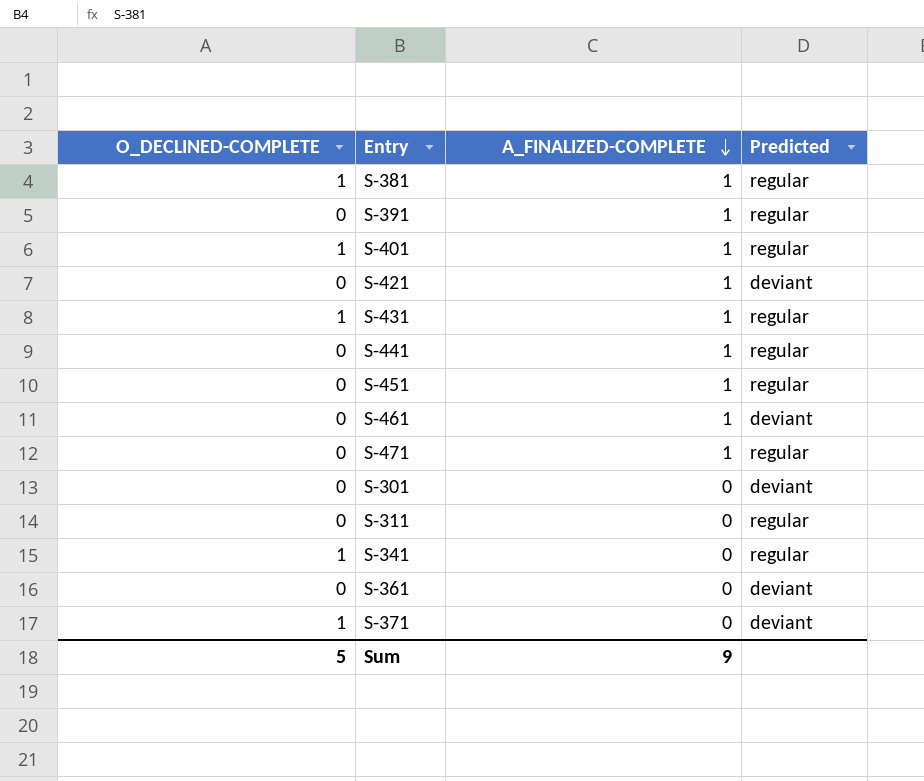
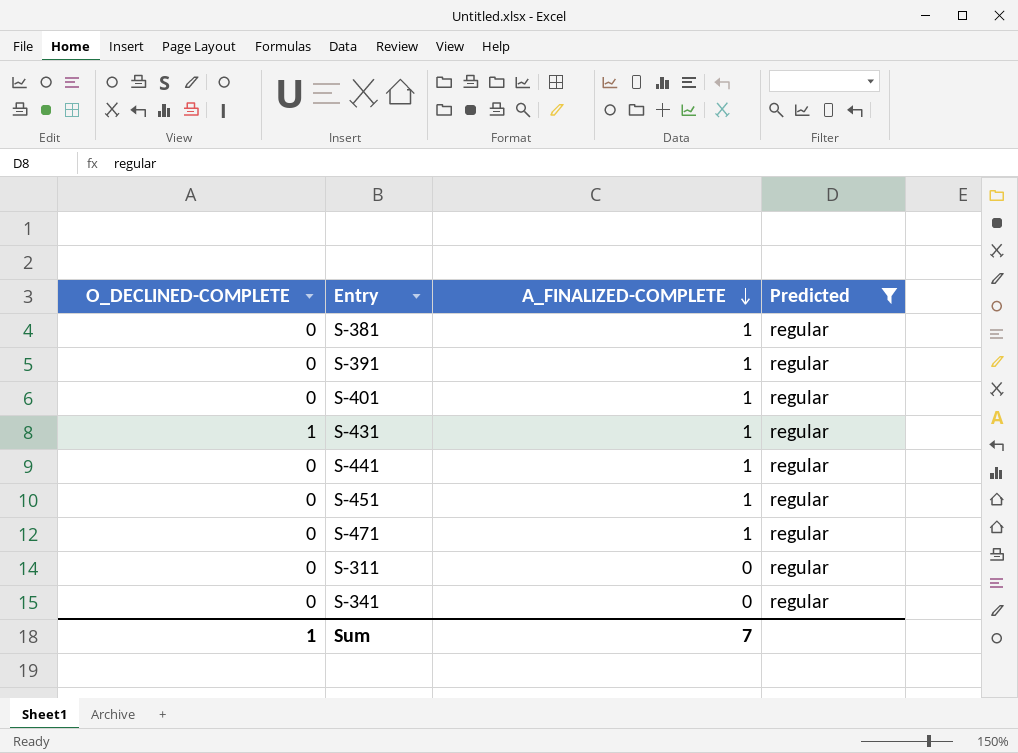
filter: none -> Predicted = regular
S-381 | O_DECLINED-COMPLETE: 1 -> 0
S-401 | O_DECLINED-COMPLETE: 1 -> 0
S-341 | O_DECLINED-COMPLETE: 1 -> 0
Sum | O_DECLINED-COMPLETE: 5 -> 1
Sum | A_FINALIZED-COMPLETE: 9 -> 7

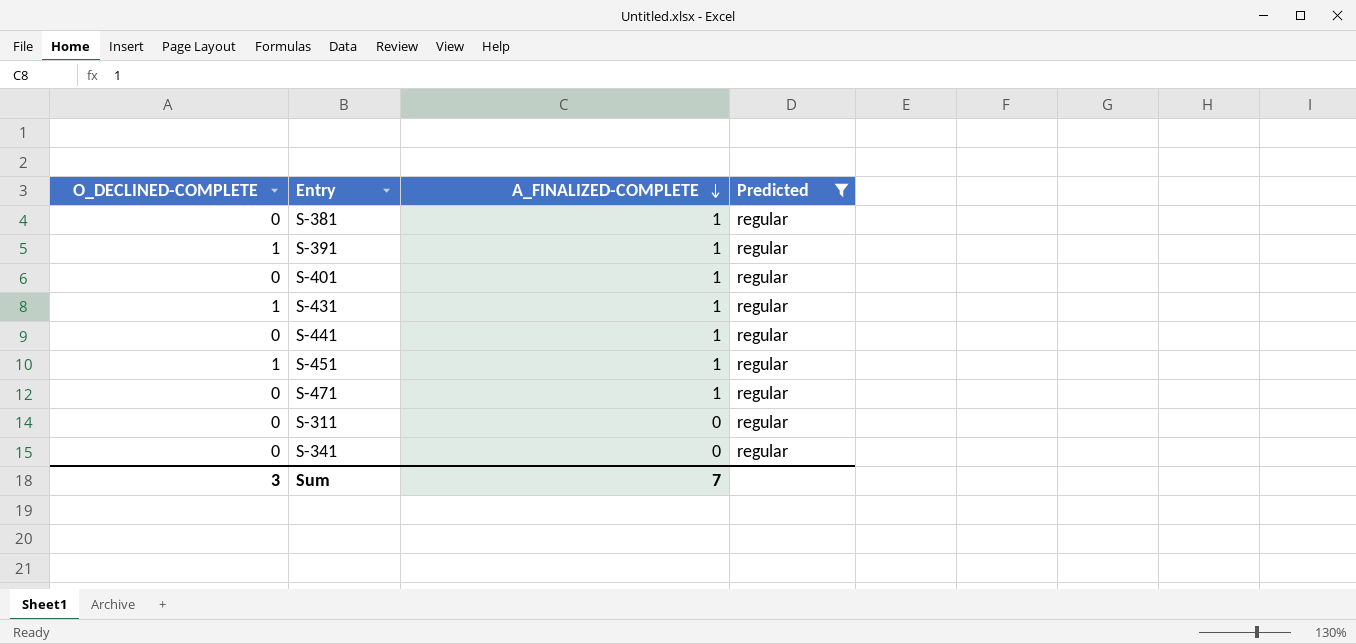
S-391 | O_DECLINED-COMPLETE: 0 -> 1
S-451 | O_DECLINED-COMPLETE: 0 -> 1
Sum | O_DECLINED-COMPLETE: 1 -> 3

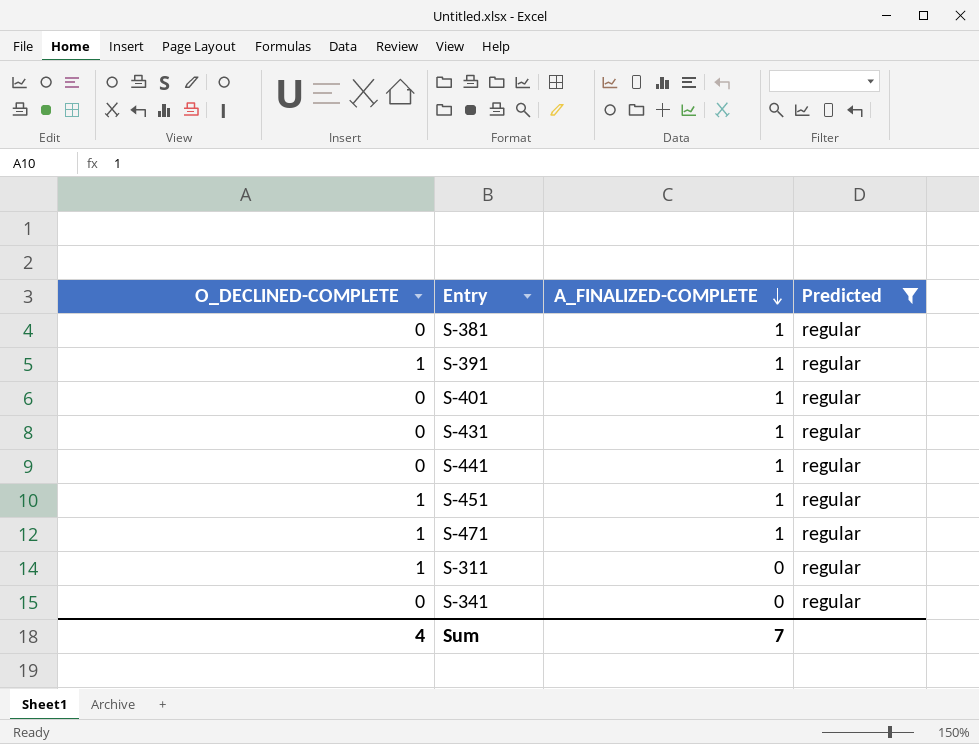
S-431 | O_DECLINED-COMPLETE: 1 -> 0
S-471 | O_DECLINED-COMPLETE: 0 -> 1
S-311 | O_DECLINED-COMPLETE: 0 -> 1
Sum | O_DECLINED-COMPLETE: 3 -> 4

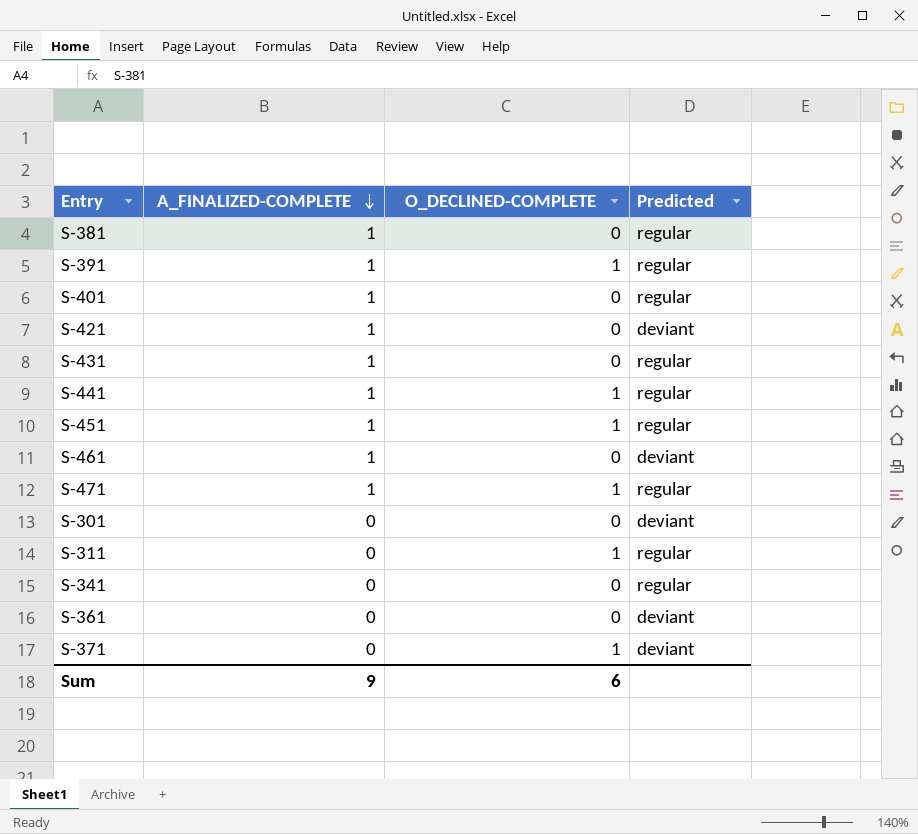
filter: Predicted = regular -> none
column O_DECLINED-COMPLETE | position: 1 -> 3
S-441 | O_DECLINED-COMPLETE: 0 -> 1
Sum | A_FINALIZED-COMPLETE: 7 -> 9
Sum | O_DECLINED-COMPLETE: 4 -> 6

